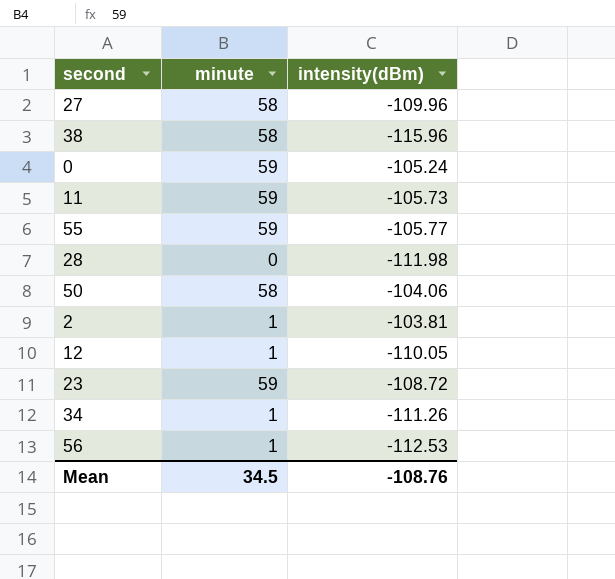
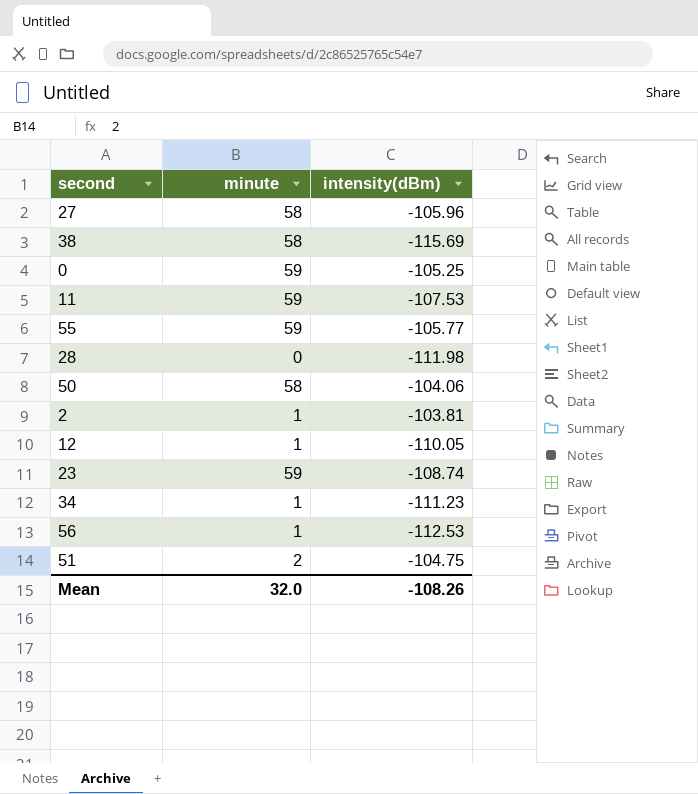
27 | intensity(dBm): -109.96 -> -105.96
38 | intensity(dBm): -115.96 -> -115.69
0 | intensity(dBm): -105.24 -> -105.25
11 | intensity(dBm): -105.73 -> -107.53
23 | intensity(dBm): -108.72 -> -108.74
34 | intensity(dBm): -111.26 -> -111.23
row 51: none -> 2 | -104.75
Mean | minute: 34.5 -> 32.0
Mean | intensity(dBm): -108.76 -> -108.26

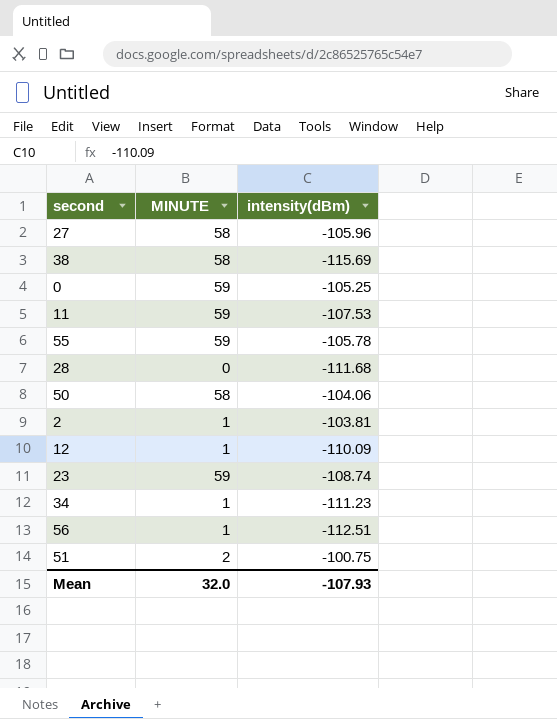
column name: minute -> MINUTE
55 | intensity(dBm): -105.77 -> -105.78
28 | intensity(dBm): -111.98 -> -111.68
12 | intensity(dBm): -110.05 -> -110.09
56 | intensity(dBm): -112.53 -> -112.51
51 | intensity(dBm): -104.75 -> -100.75
Mean | intensity(dBm): -108.26 -> -107.93

